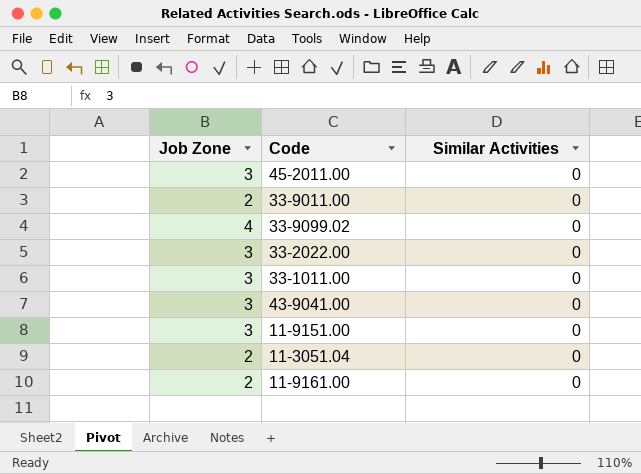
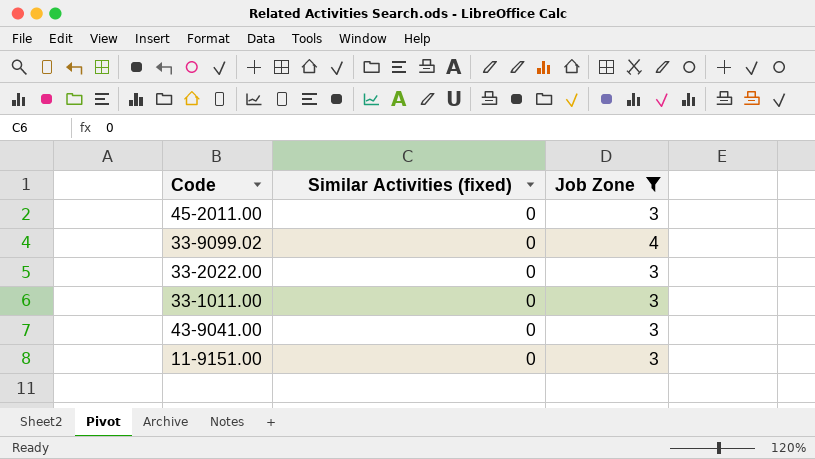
filter: none -> Job Zone != 2
column name: Similar Activities -> Similar Activities (fixed)
column Job Zone | position: 1 -> 3

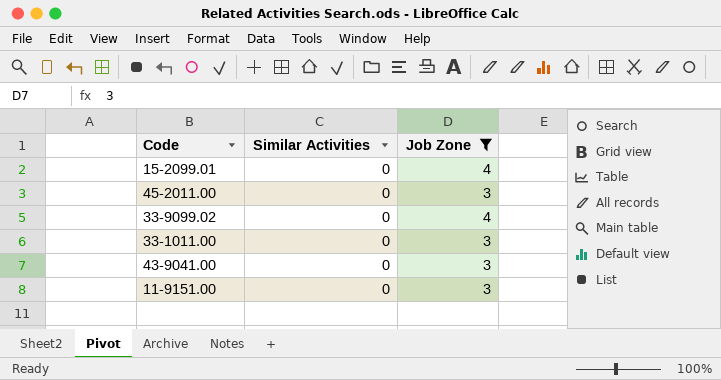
column name: Similar Activities (fixed) -> Similar Activities
row 33-2022.00: 0 | 3 -> none
row 15-2099.01: none -> 0 | 4

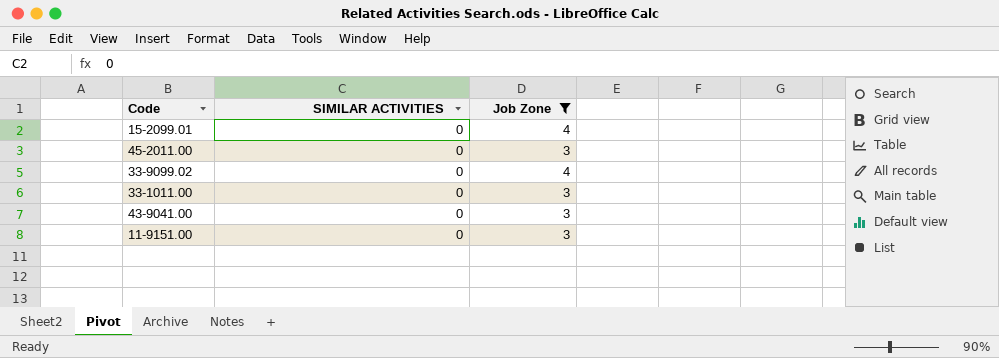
column name: Similar Activities -> SIMILAR ACTIVITIES

